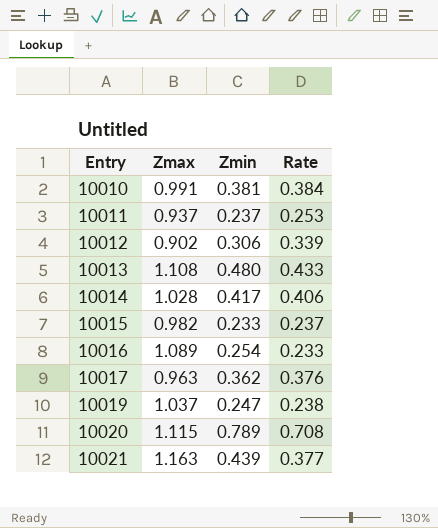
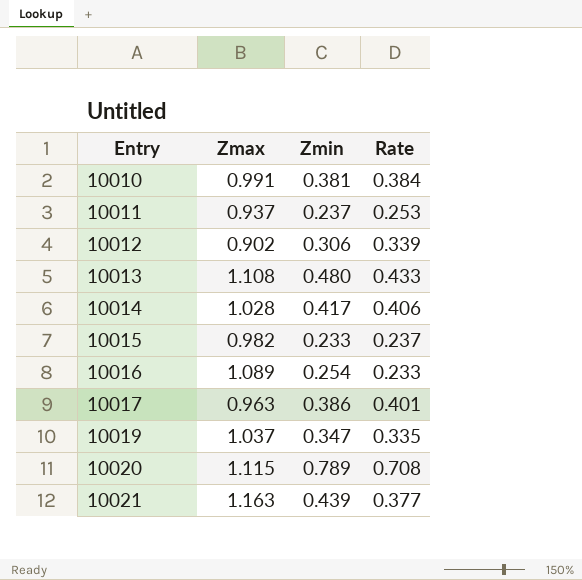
10017 | Zmin: 0.362 -> 0.386
10017 | Rate: 0.376 -> 0.401
10019 | Zmin: 0.247 -> 0.347
10019 | Rate: 0.238 -> 0.335

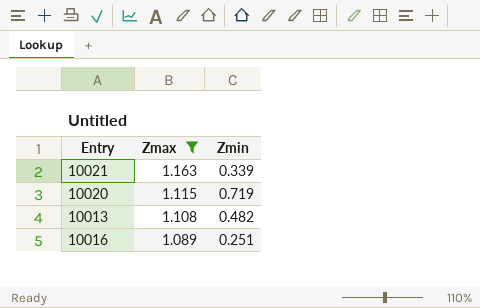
filter: none -> Zmax >= 1.089
row order: Entry ascending -> Zmax descending
column Rate | formula: [Zmin] / [Zmax] -> none
10021 | Zmin: 0.439 -> 0.339
10020 | Zmin: 0.789 -> 0.719
10013 | Zmin: 0.480 -> 0.482
10016 | Zmin: 0.254 -> 0.251

